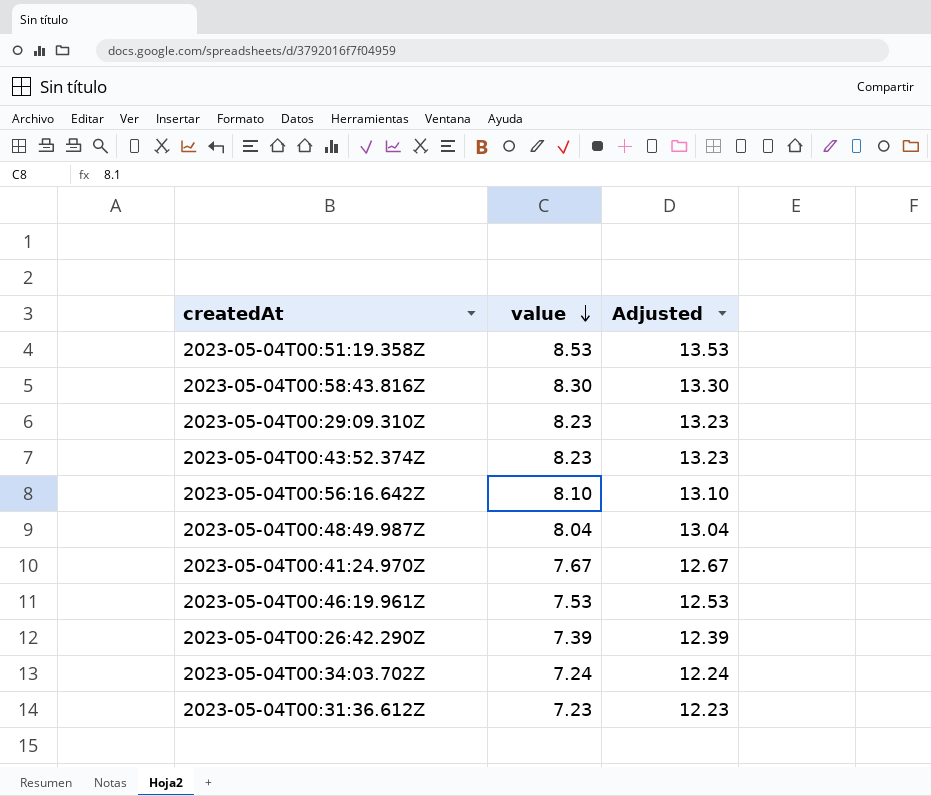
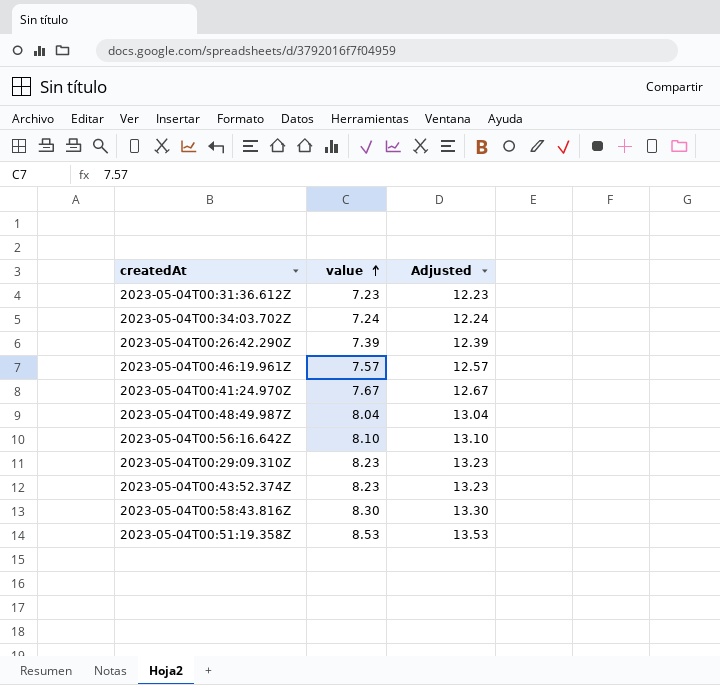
row order: value descending -> value ascending
2023-05-04T00:46:19.961Z | value: 7.53 -> 7.57
2023-05-04T00:46:19.961Z | Adjusted: 12.53 -> 12.57

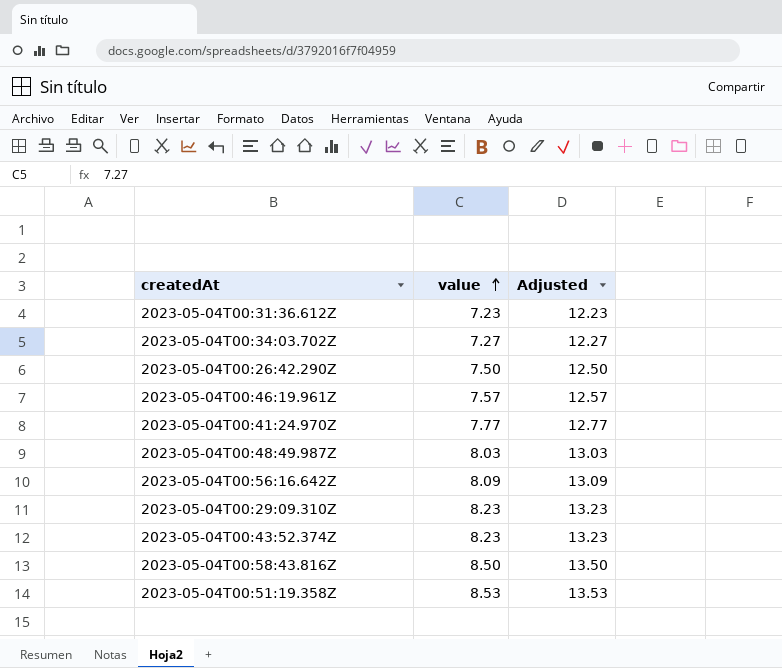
2023-05-04T00:34:03.702Z | value: 7.24 -> 7.27
2023-05-04T00:34:03.702Z | Adjusted: 12.24 -> 12.27
2023-05-04T00:26:42.290Z | value: 7.39 -> 7.50
2023-05-04T00:26:42.290Z | Adjusted: 12.39 -> 12.50
2023-05-04T00:41:24.970Z | value: 7.67 -> 7.77
2023-05-04T00:41:24.970Z | Adjusted: 12.67 -> 12.77
2023-05-04T00:48:49.987Z | value: 8.04 -> 8.03
2023-05-04T00:48:49.987Z | Adjusted: 13.04 -> 13.03
2023-05-04T00:56:16.642Z | value: 8.10 -> 8.09
2023-05-04T00:56:16.642Z | Adjusted: 13.10 -> 13.09
2023-05-04T00:58:43.816Z | value: 8.30 -> 8.50
2023-05-04T00:58:43.816Z | Adjusted: 13.30 -> 13.50

